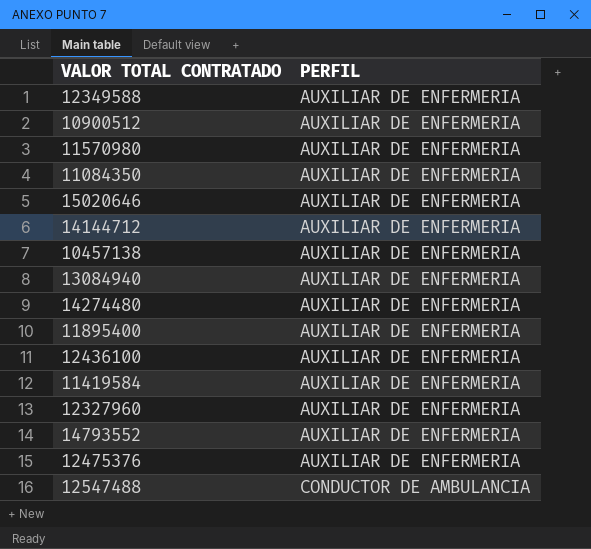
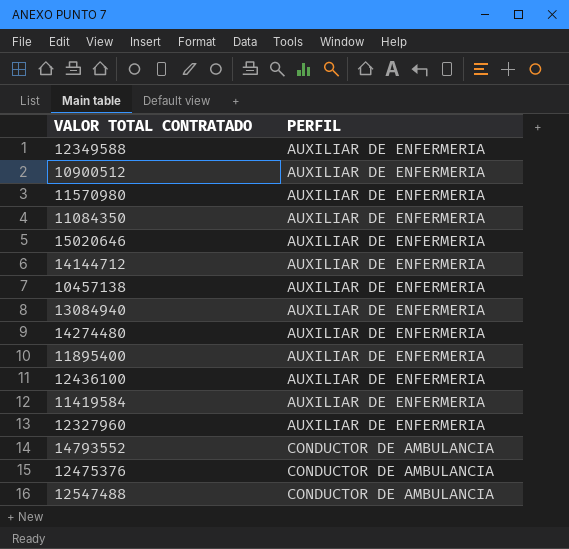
14793552 | PERFIL: AUXILIAR DE ENFERMERIA -> CONDUCTOR DE AMBULANCIA
12475376 | PERFIL: AUXILIAR DE ENFERMERIA -> CONDUCTOR DE AMBULANCIA

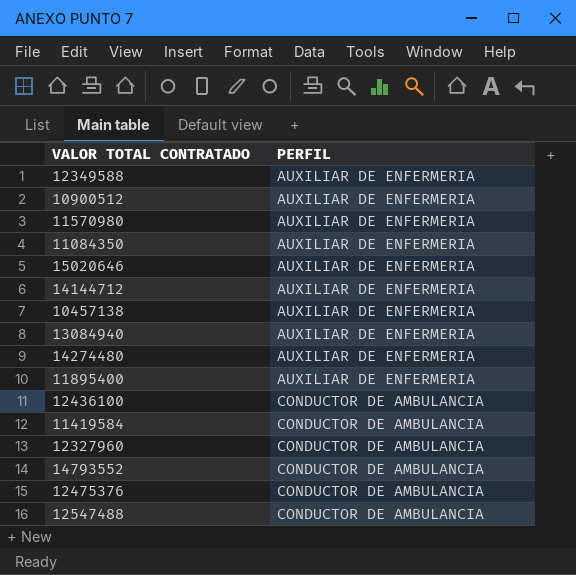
12436100 | PERFIL: AUXILIAR DE ENFERMERIA -> CONDUCTOR DE AMBULANCIA
11419584 | PERFIL: AUXILIAR DE ENFERMERIA -> CONDUCTOR DE AMBULANCIA
12327960 | PERFIL: AUXILIAR DE ENFERMERIA -> CONDUCTOR DE AMBULANCIA

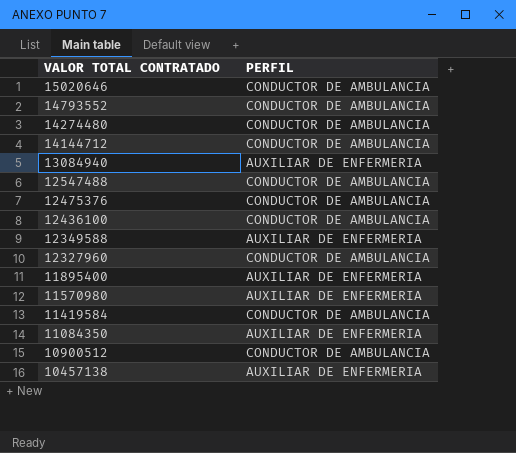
row order: PERFIL ascending -> VALOR TOTAL CONTRATADO descending
15020646 | PERFIL: AUXILIAR DE ENFERMERIA -> CONDUCTOR DE AMBULANCIA
14274480 | PERFIL: AUXILIAR DE ENFERMERIA -> CONDUCTOR DE AMBULANCIA
14144712 | PERFIL: AUXILIAR DE ENFERMERIA -> CONDUCTOR DE AMBULANCIA
10900512 | PERFIL: AUXILIAR DE ENFERMERIA -> CONDUCTOR DE AMBULANCIA

